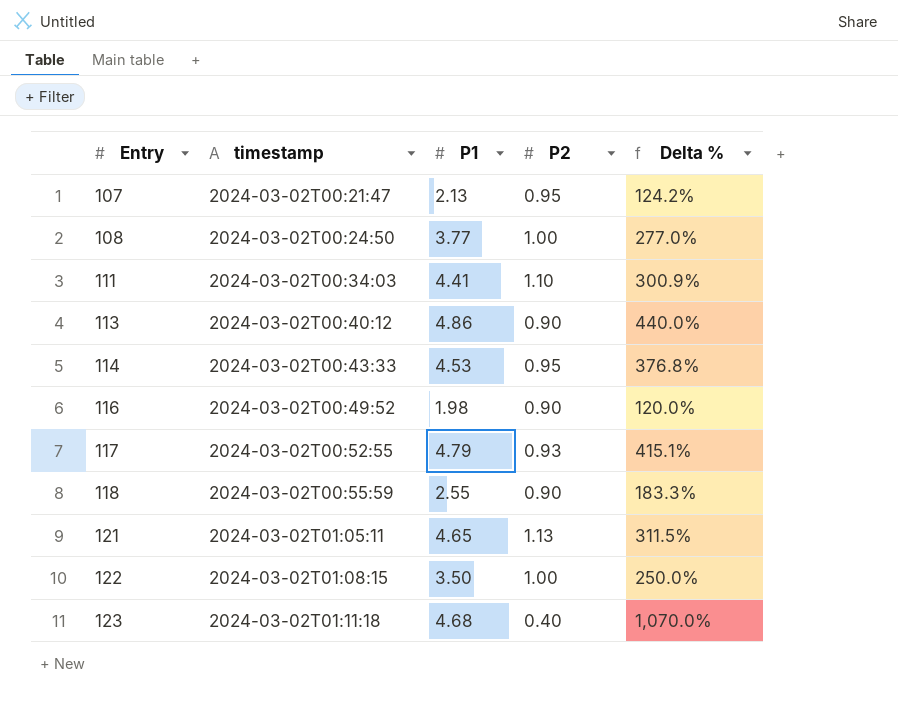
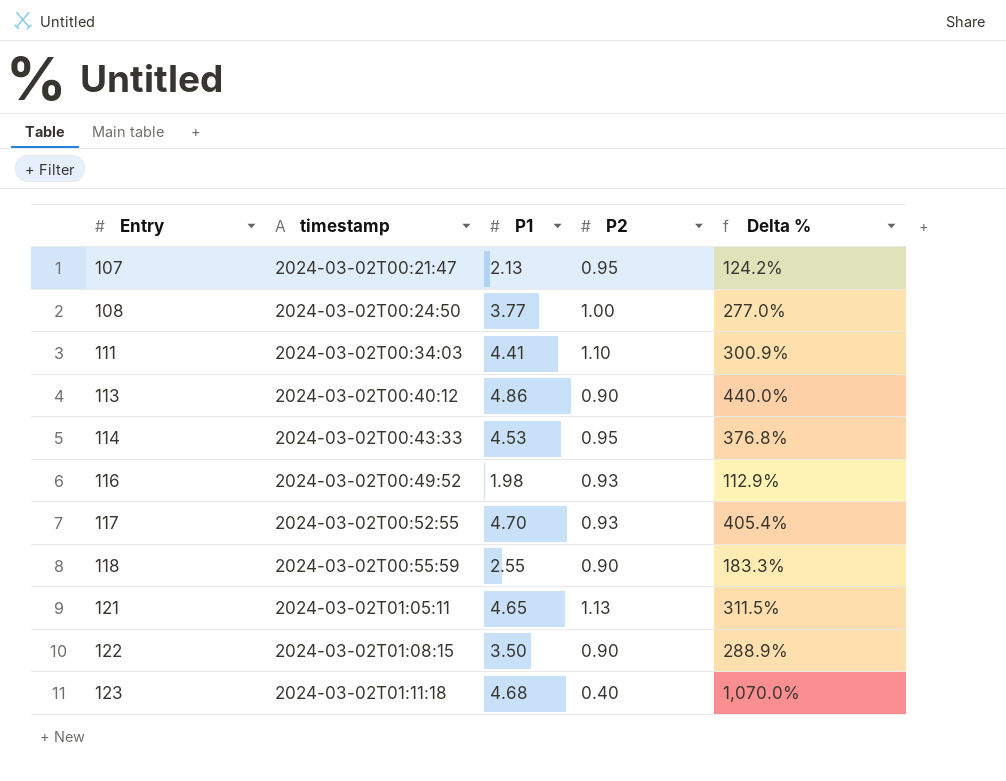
116 | P2: 0.90 -> 0.93
116 | Delta %: 120.0% -> 112.9%
117 | P1: 4.79 -> 4.70
117 | Delta %: 415.1% -> 405.4%
122 | P2: 1.00 -> 0.90
122 | Delta %: 250.0% -> 288.9%

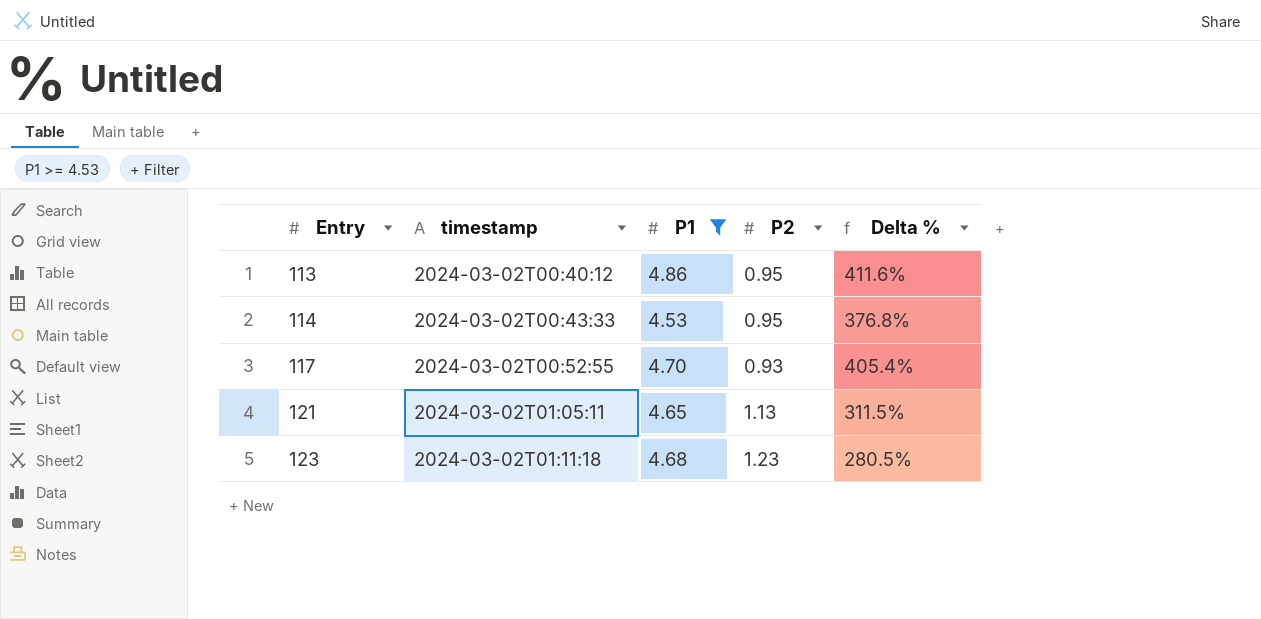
filter: none -> P1 >= 4.53
113 | P2: 0.90 -> 0.95
113 | Delta %: 440.0% -> 411.6%
123 | P2: 0.40 -> 1.23
123 | Delta %: 1,070.0% -> 280.5%

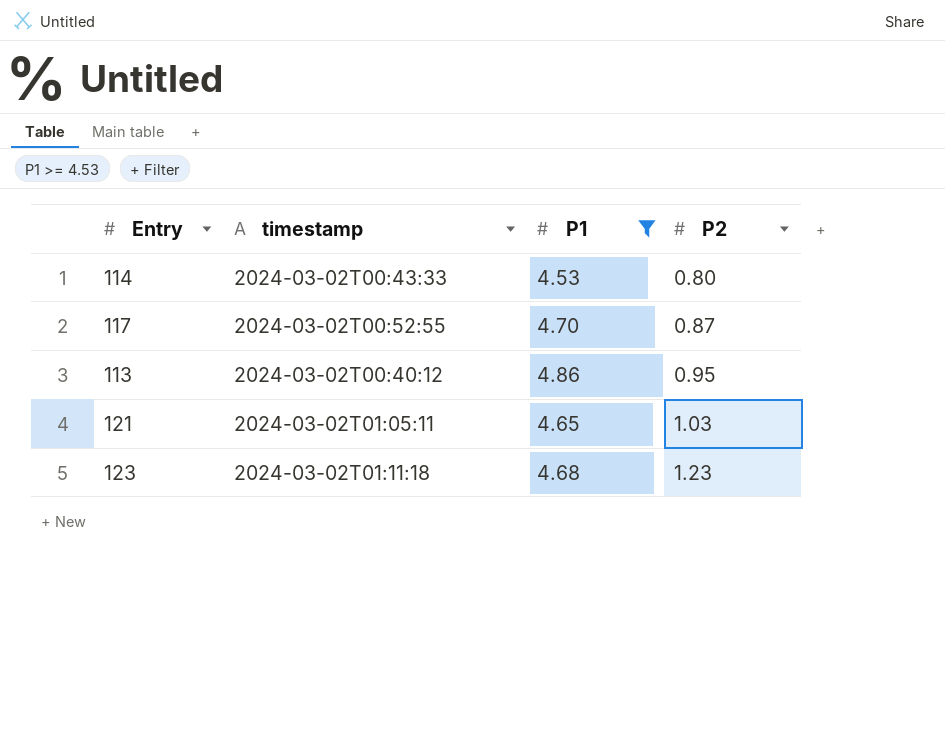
row order: Entry ascending -> P2 ascending
column Delta % | formula: ([P1] - [P2]) / [P2] -> none
114 | P2: 0.95 -> 0.80
117 | P2: 0.93 -> 0.87
121 | P2: 1.13 -> 1.03

